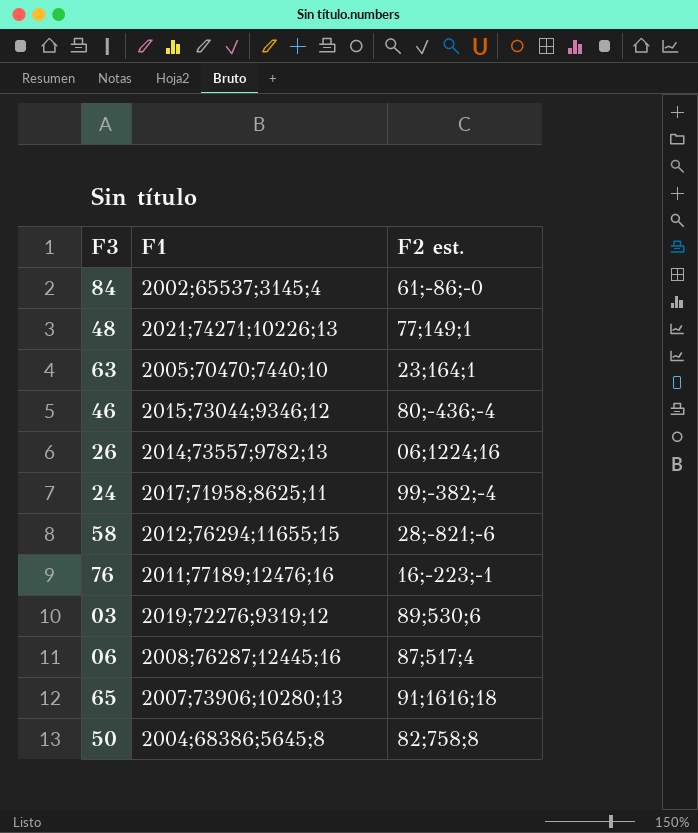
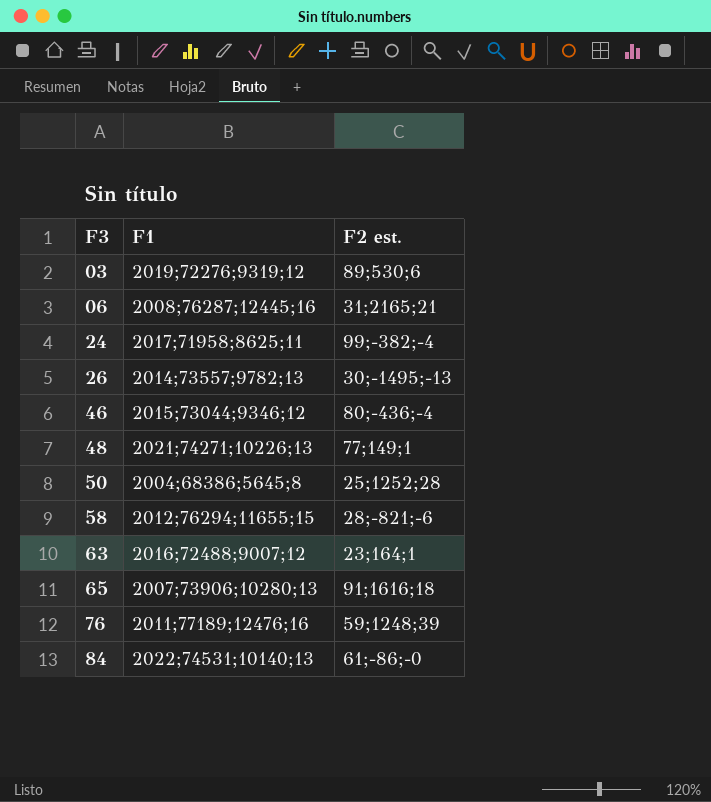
row order: none -> F3 ascending
06 | F2 est.: 87;517;4 -> 31;2165;21
26 | F2 est.: 06;1224;16 -> 30;-1495;-13
50 | F2 est.: 82;758;8 -> 25;1252;28
63 | F1: 2005;70470;7440;10 -> 2016;72488;9007;12
76 | F2 est.: 16;-223;-1 -> 59;1248;39
84 | F1: 2002;65537;3145;4 -> 2022;74531;10140;13

